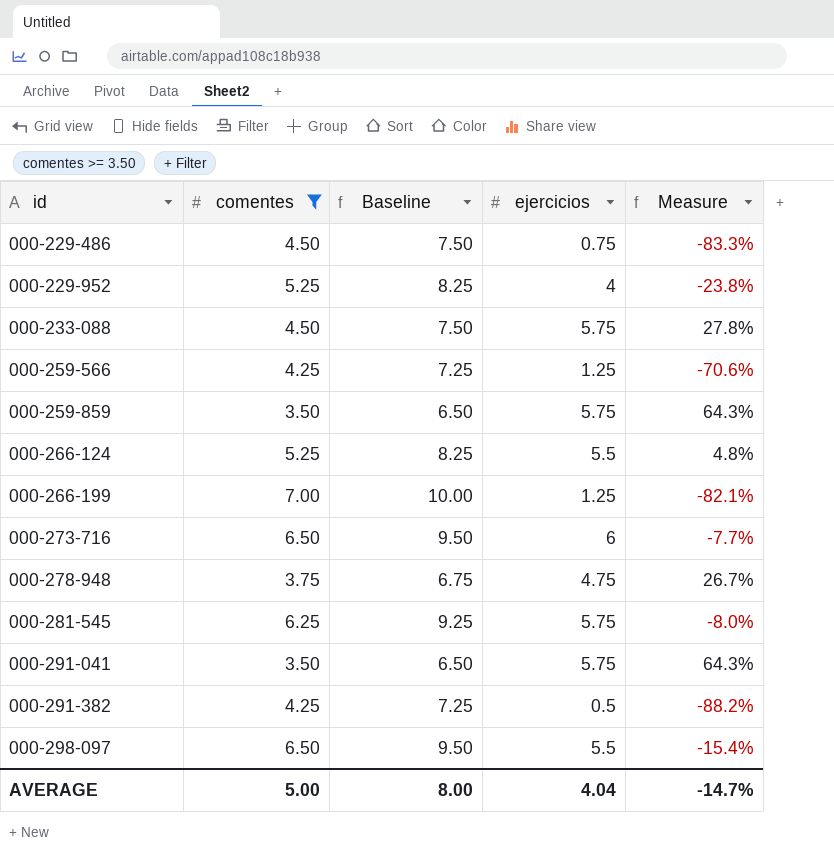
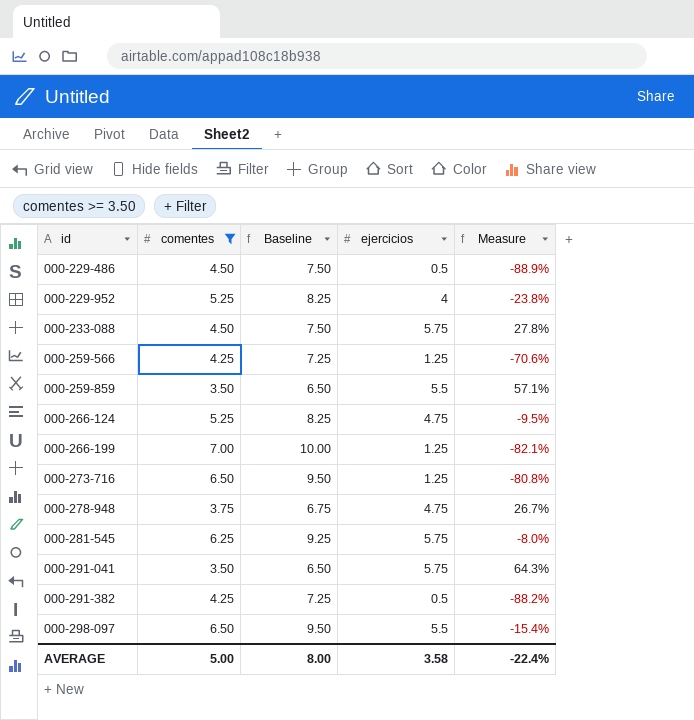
000-229-486 | ejercicios: 0.75 -> 0.5
000-229-486 | Measure: -83.3% -> -88.9%
000-259-859 | ejercicios: 5.75 -> 5.5
000-259-859 | Measure: 64.3% -> 57.1%
000-266-124 | ejercicios: 5.5 -> 4.75
000-266-124 | Measure: 4.8% -> -9.5%
000-273-716 | ejercicios: 6 -> 1.25
000-273-716 | Measure: -7.7% -> -80.8%
AVERAGE | ejercicios: 4.04 -> 3.58
AVERAGE | Measure: -14.7% -> -22.4%

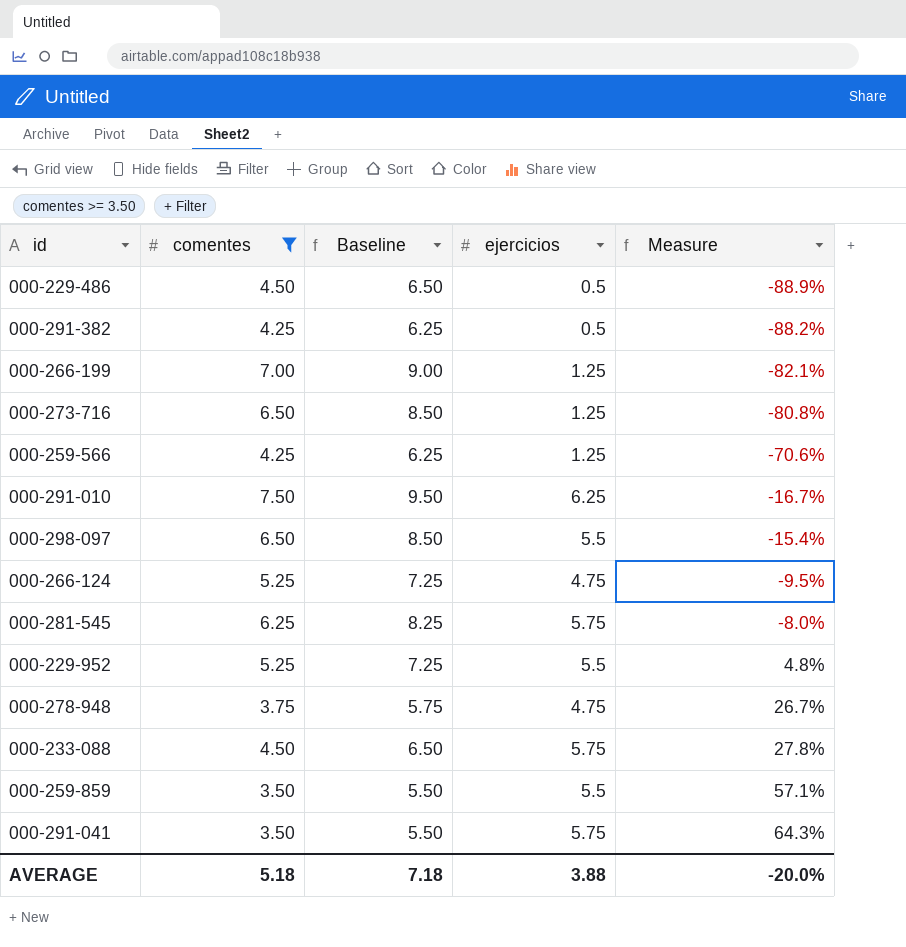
row order: id ascending -> Measure ascending
column Baseline | formula: [comentes] + 3 -> [comentes] + 2
row 000-291-010: none -> 7.50 | 9.50 | 6.25 | -16.7%
000-229-952 | ejercicios: 4 -> 5.5
000-229-952 | Measure: -23.8% -> 4.8%
AVERAGE | comentes: 5.00 -> 5.18
AVERAGE | Baseline: 8.00 -> 7.18
AVERAGE | ejercicios: 3.58 -> 3.88
AVERAGE | Measure: -22.4% -> -20.0%

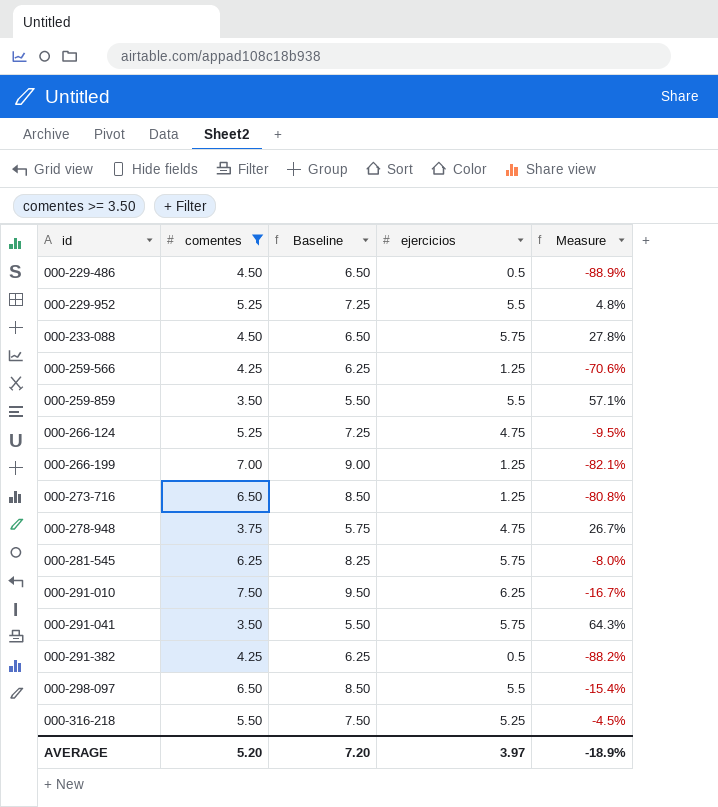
row order: Measure ascending -> id ascending
row 000-316-218: none -> 5.50 | 7.50 | 5.25 | -4.5%
AVERAGE | comentes: 5.18 -> 5.20
AVERAGE | Baseline: 7.18 -> 7.20
AVERAGE | ejercicios: 3.88 -> 3.97
AVERAGE | Measure: -20.0% -> -18.9%

